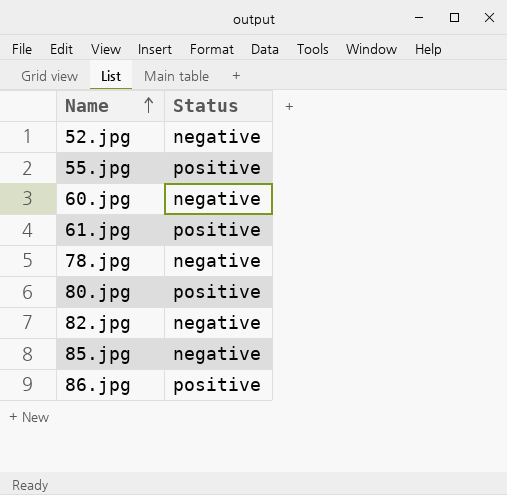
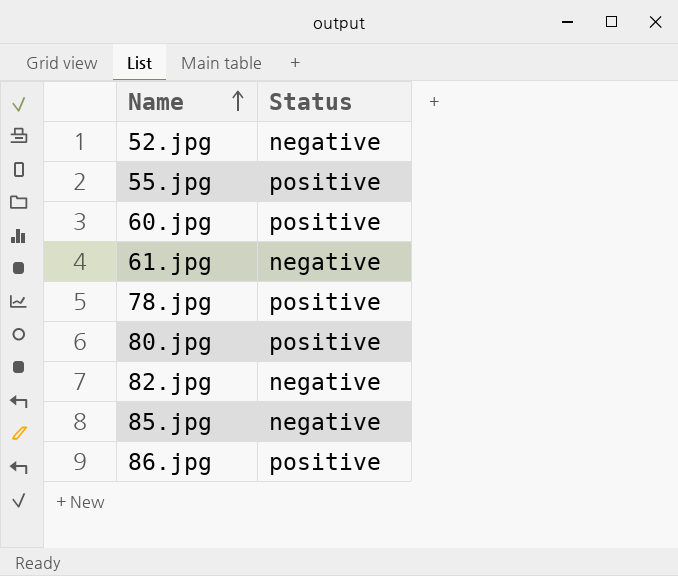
60.jpg | Status: negative -> positive
61.jpg | Status: positive -> negative
78.jpg | Status: negative -> positive

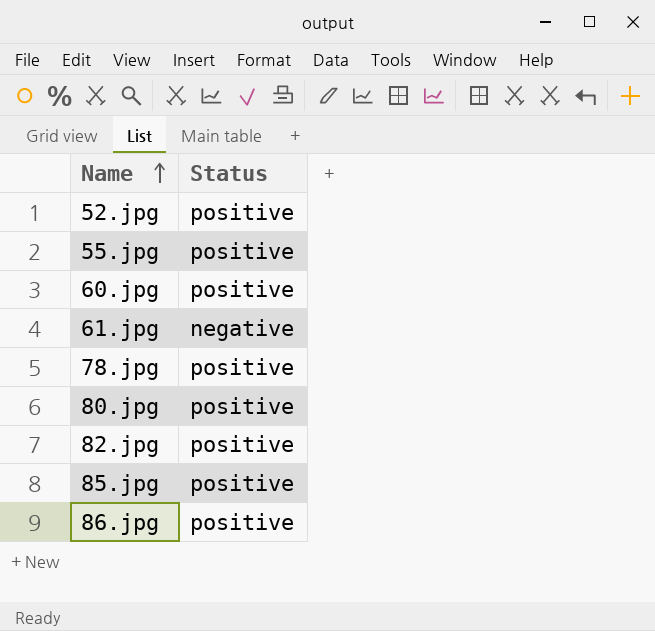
52.jpg | Status: negative -> positive
82.jpg | Status: negative -> positive
85.jpg | Status: negative -> positive

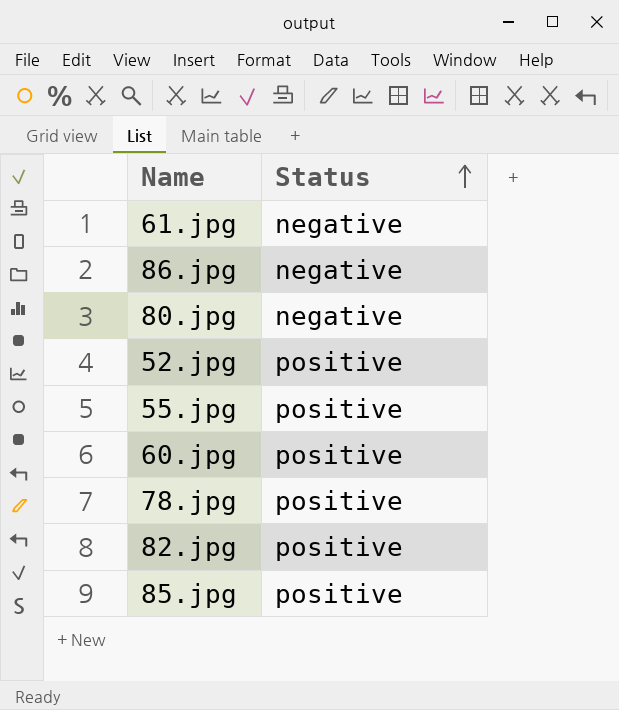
row order: Name ascending -> Status ascending
86.jpg | Status: positive -> negative
80.jpg | Status: positive -> negative

